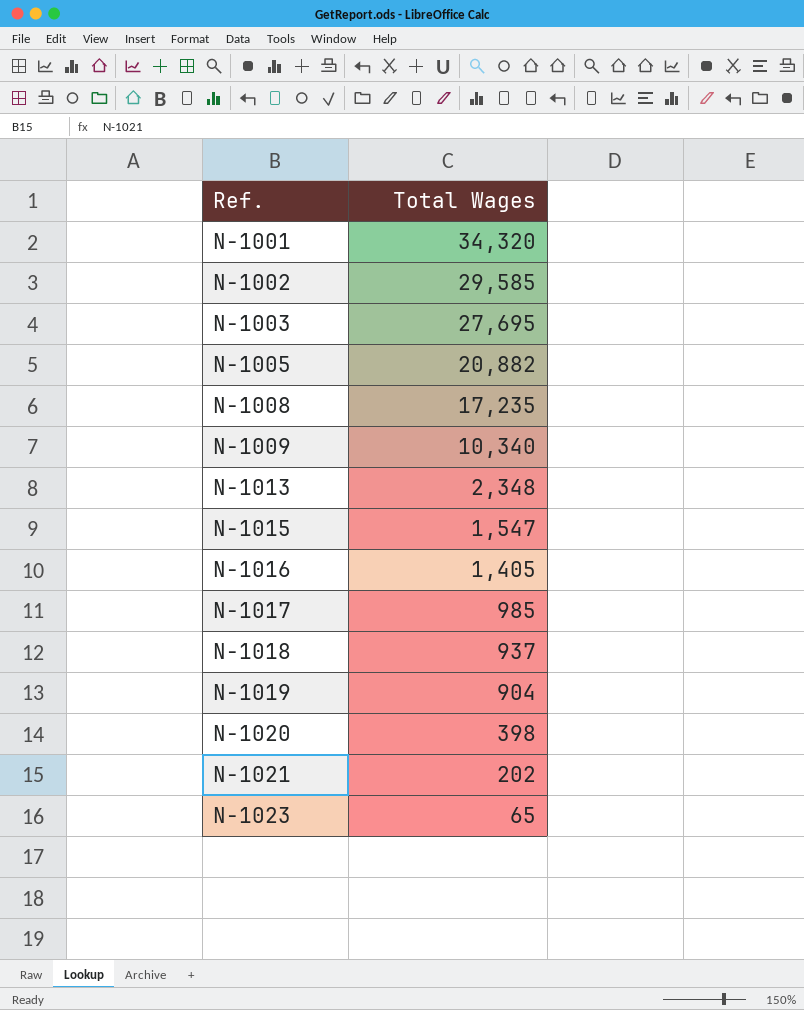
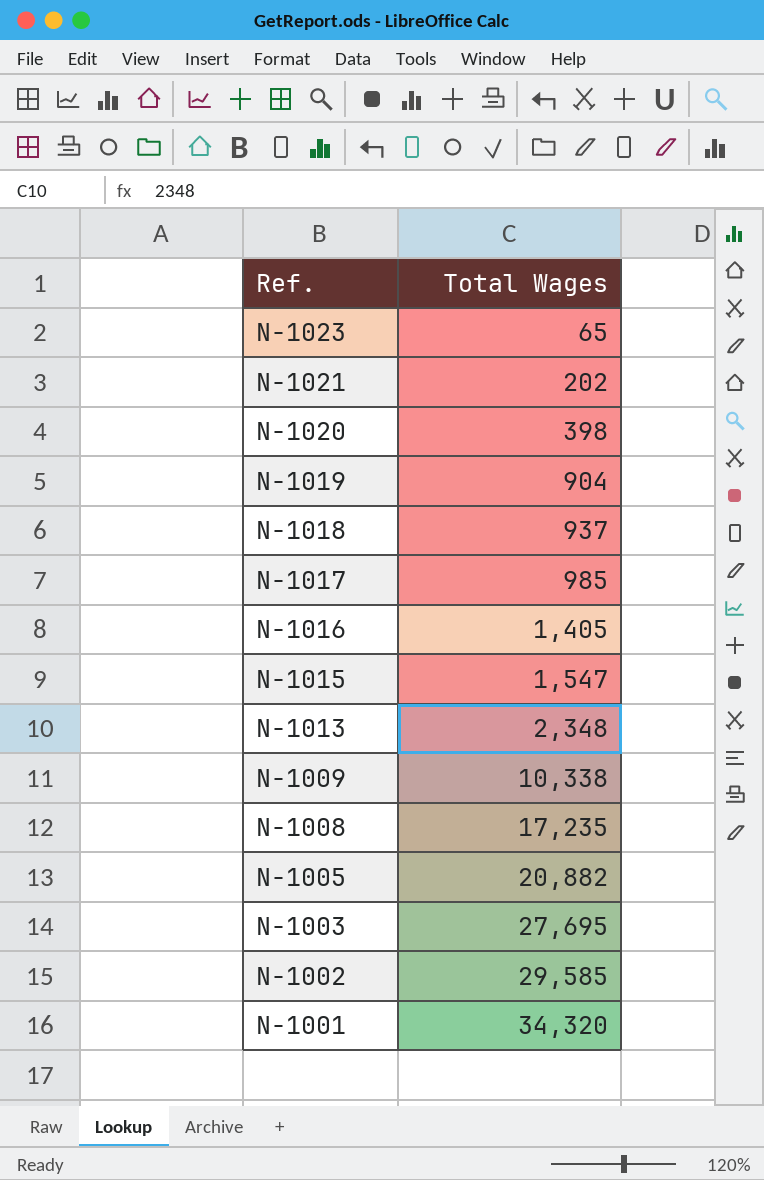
row order: Ref. ascending -> Ref. descending
N-1009 | Total Wages: 10,340 -> 10,338

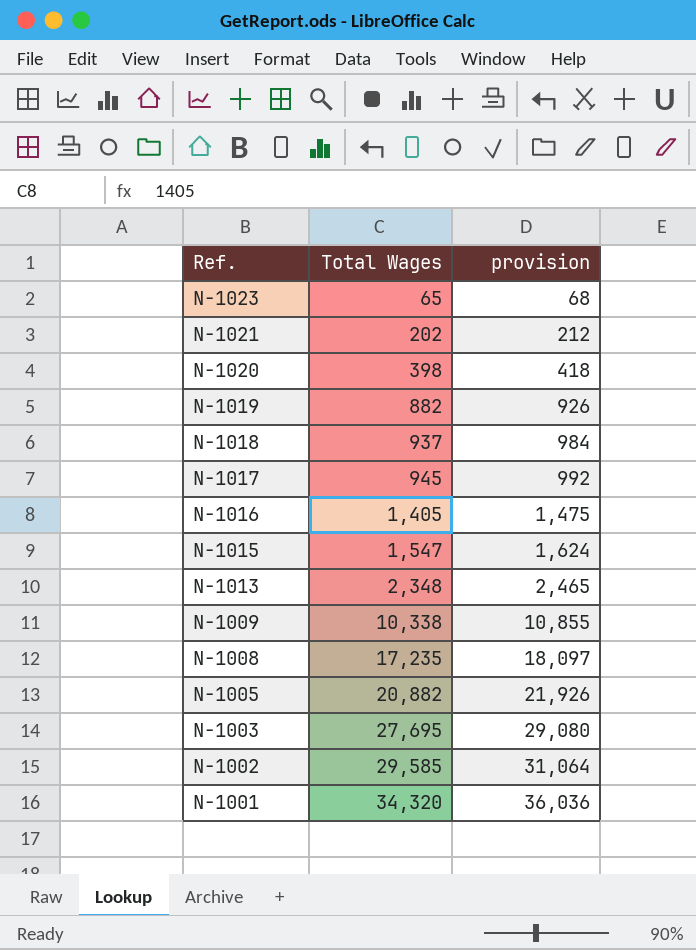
column provision | formula: none -> [Total Wages] * 1.05
N-1019 | Total Wages: 904 -> 882
N-1017 | Total Wages: 985 -> 945

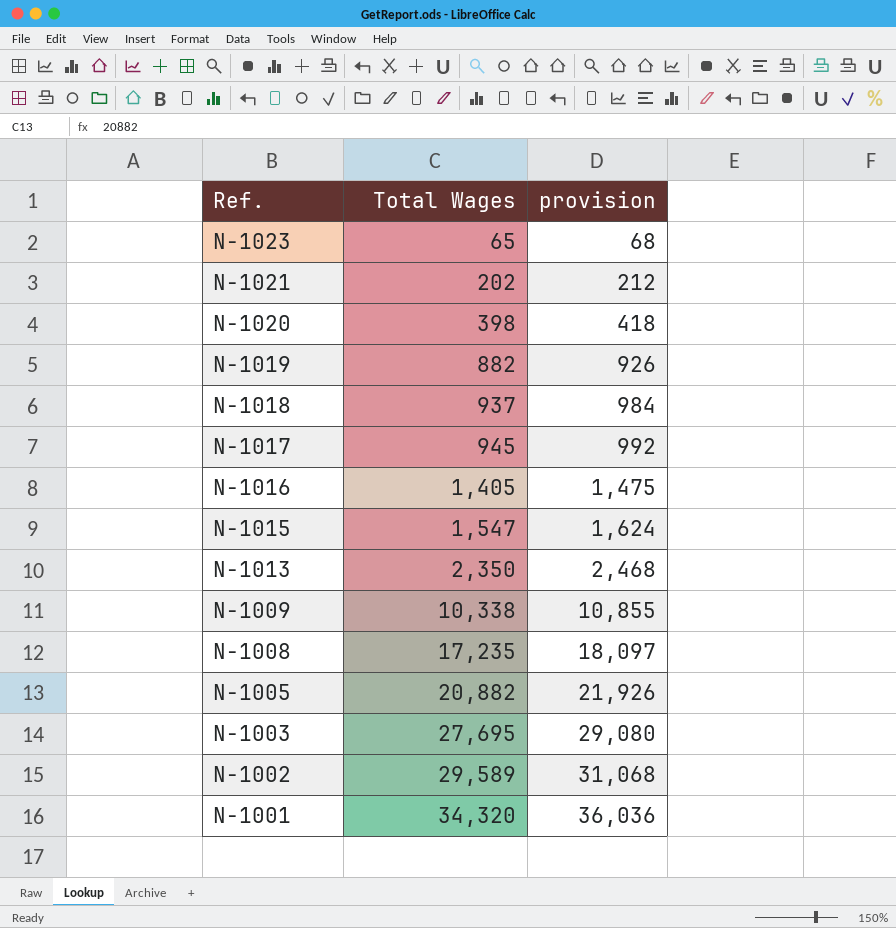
N-1013 | Total Wages: 2,348 -> 2,350
N-1013 | provision: 2,465 -> 2,468
N-1002 | Total Wages: 29,585 -> 29,589
N-1002 | provision: 31,064 -> 31,068

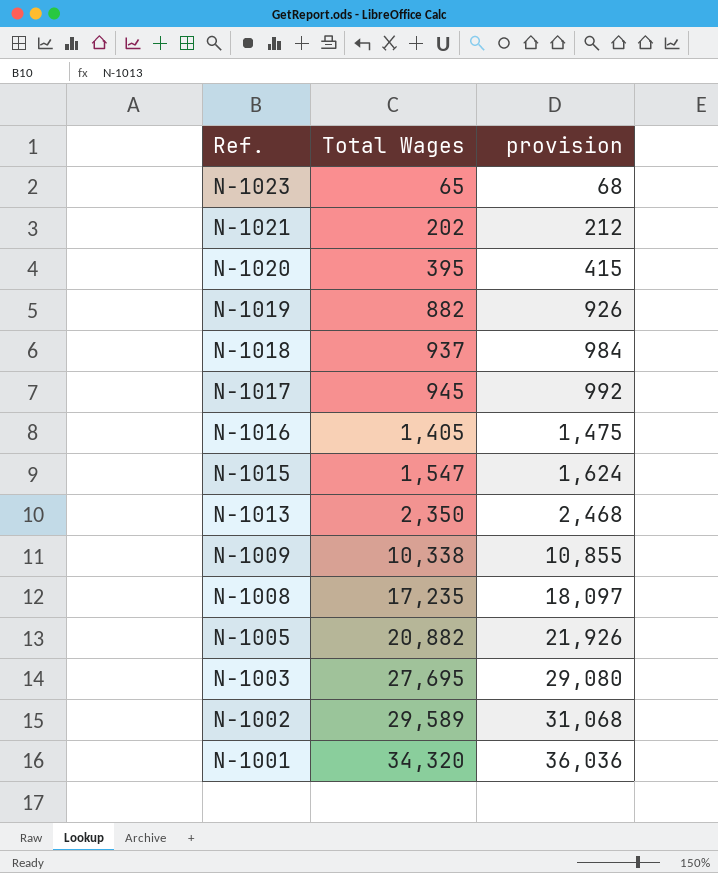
N-1020 | Total Wages: 398 -> 395
N-1020 | provision: 418 -> 415

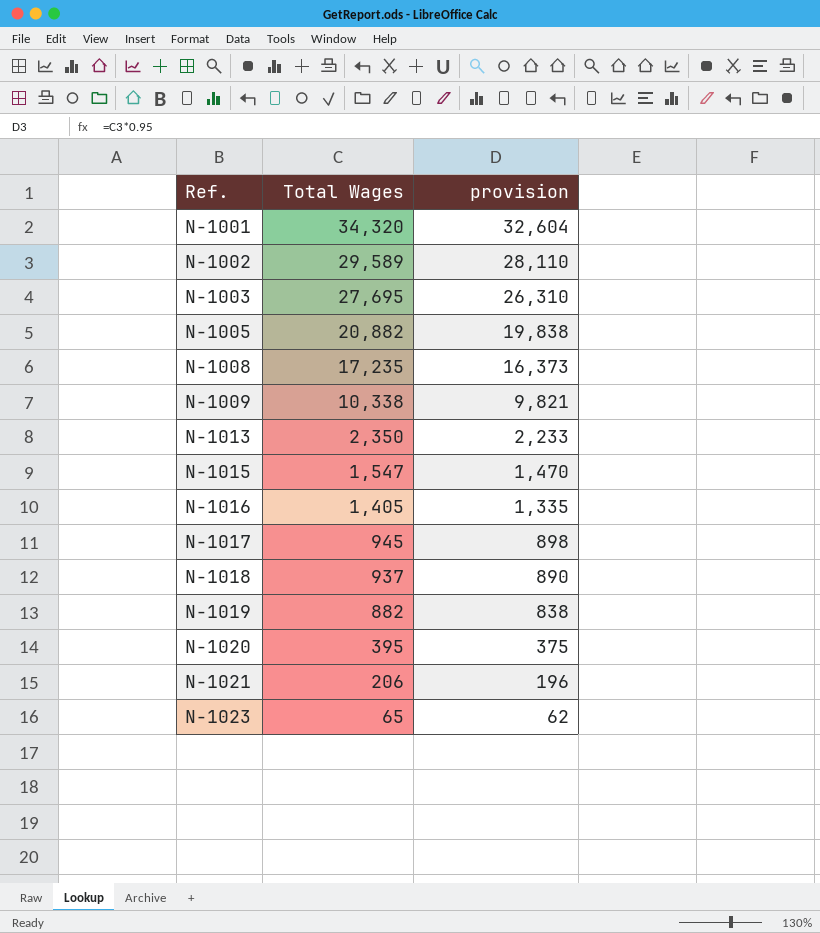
row order: Ref. descending -> Ref. ascending
column provision | formula: [Total Wages] * 1.05 -> [Total Wages] * 0.95
N-1021 | Total Wages: 202 -> 206

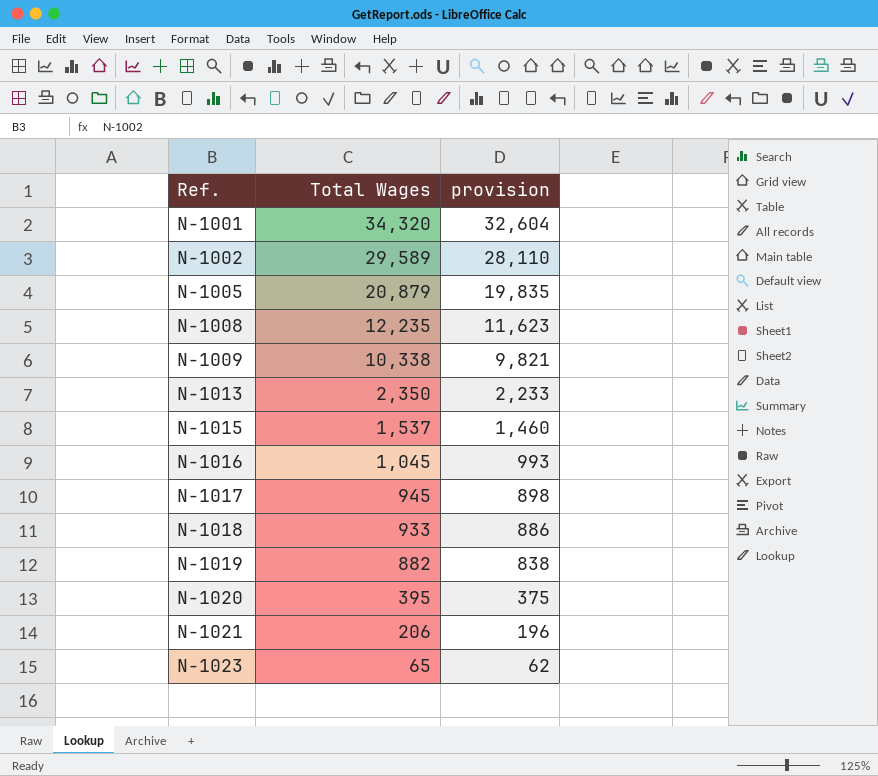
row N-1003: 27,695 | 26,310 -> none
N-1005 | Total Wages: 20,882 -> 20,879
N-1005 | provision: 19,838 -> 19,835
N-1008 | Total Wages: 17,235 -> 12,235
N-1008 | provision: 16,373 -> 11,623
N-1015 | Total Wages: 1,547 -> 1,537
N-1015 | provision: 1,470 -> 1,460
N-1016 | Total Wages: 1,405 -> 1,045
N-1016 | provision: 1,335 -> 993
N-1018 | Total Wages: 937 -> 933
N-1018 | provision: 890 -> 886

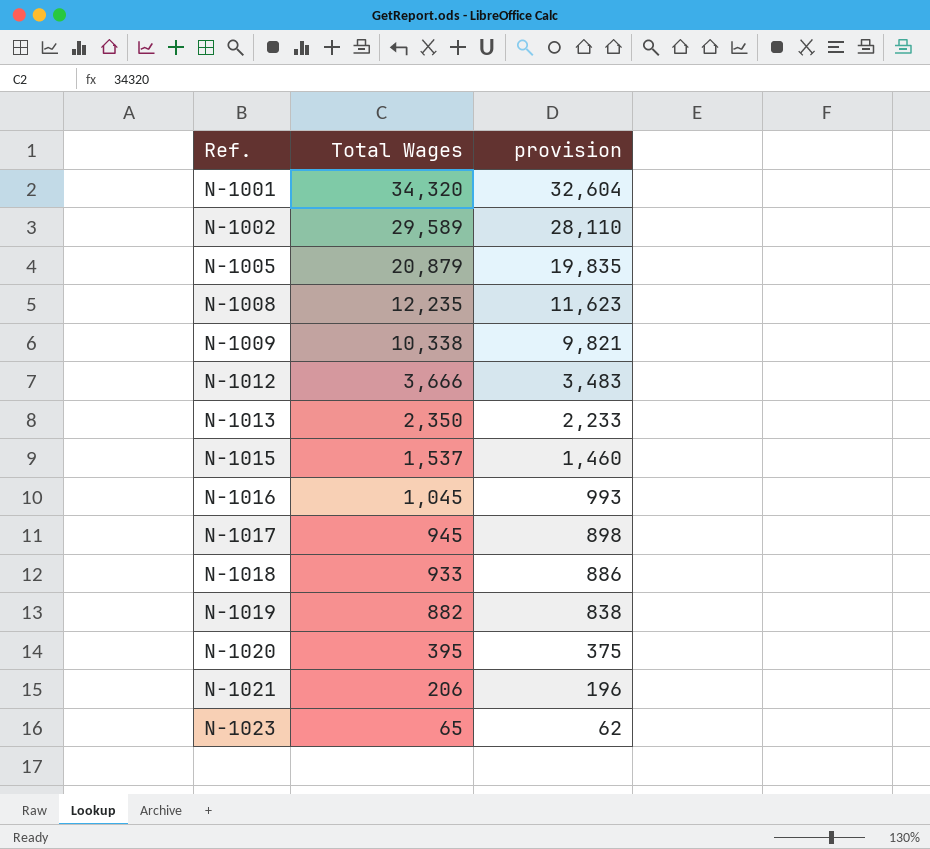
row N-1012: none -> 3,666 | 3,483

